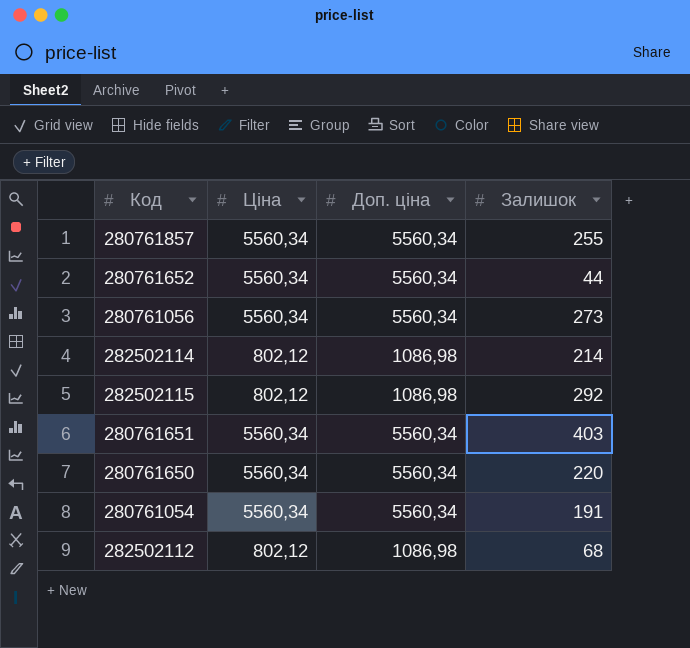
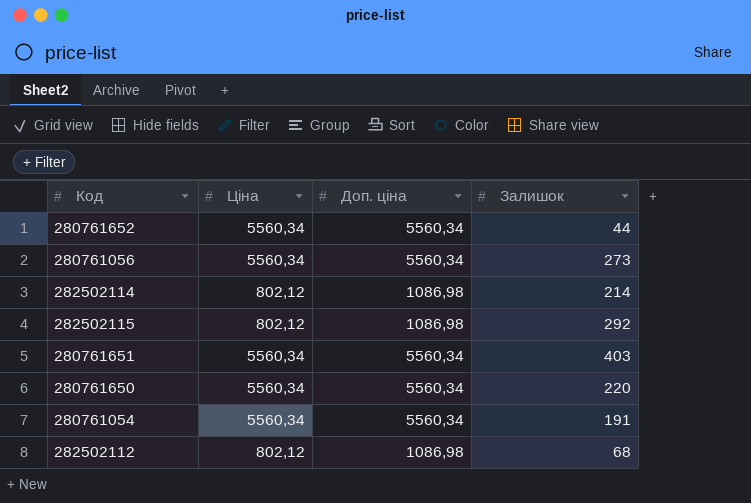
row 280761857: 5560,34 | 5560,34 | 255 -> none

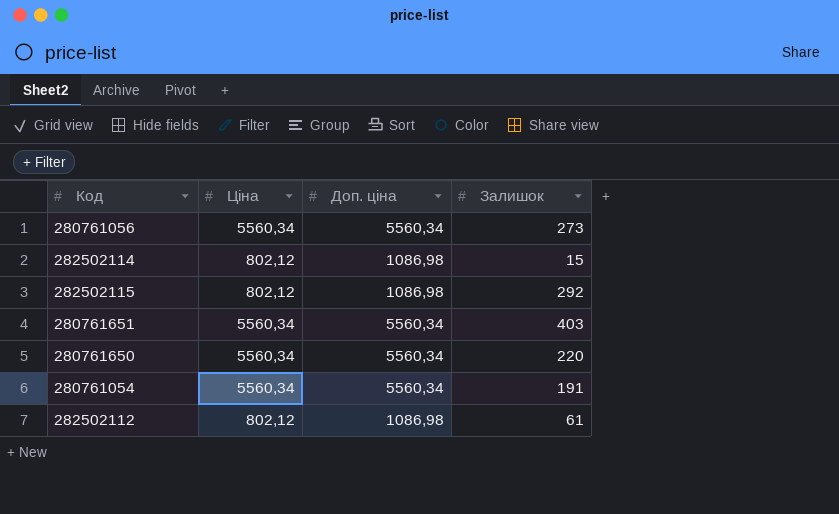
row 280761652: 5560,34 | 5560,34 | 44 -> none
282502114 | Залишок: 214 -> 15
282502112 | Залишок: 68 -> 61

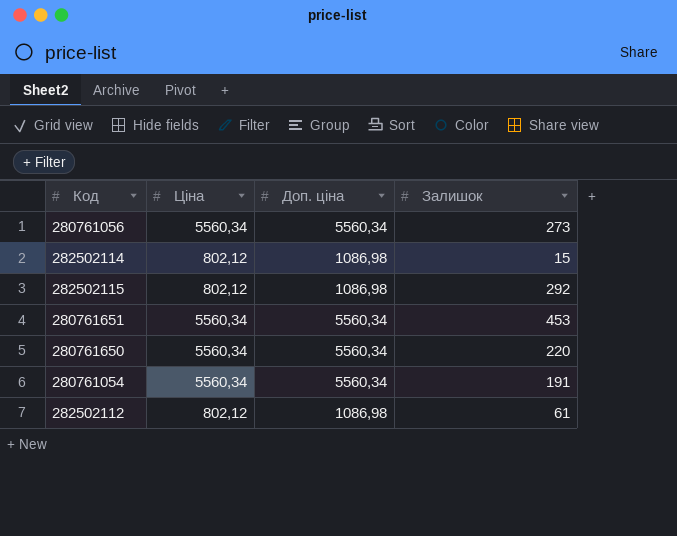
280761651 | Залишок: 403 -> 453

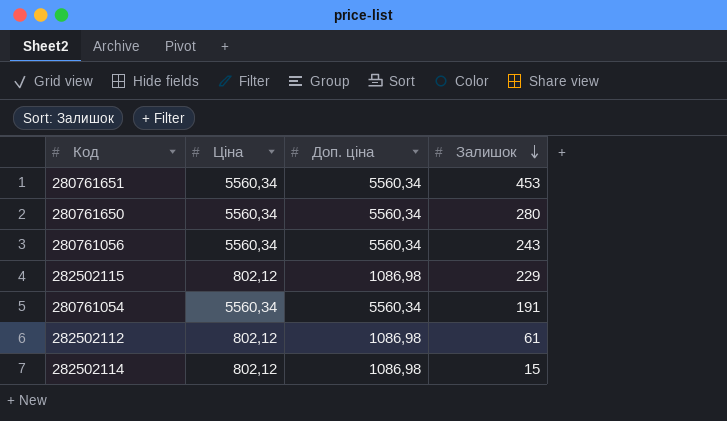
row order: none -> Залишок descending
280761650 | Залишок: 220 -> 280
280761056 | Залишок: 273 -> 243
282502115 | Залишок: 292 -> 229

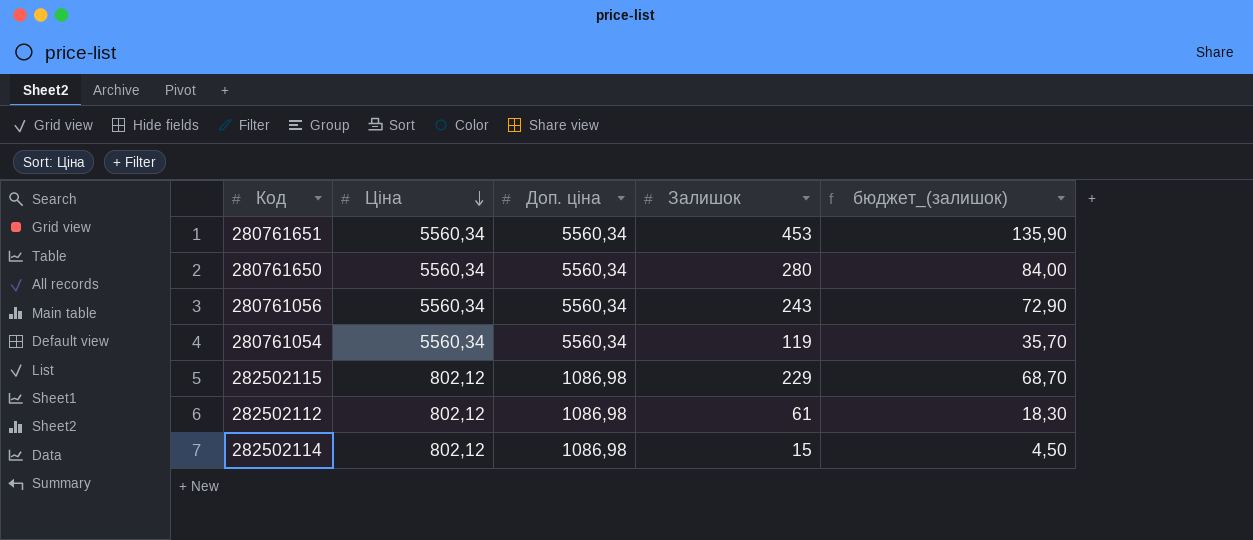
row order: Залишок descending -> Ціна descending
column бюджет_(залишок) | formula: none -> [Залишок] * 0,3
280761054 | Залишок: 191 -> 119

